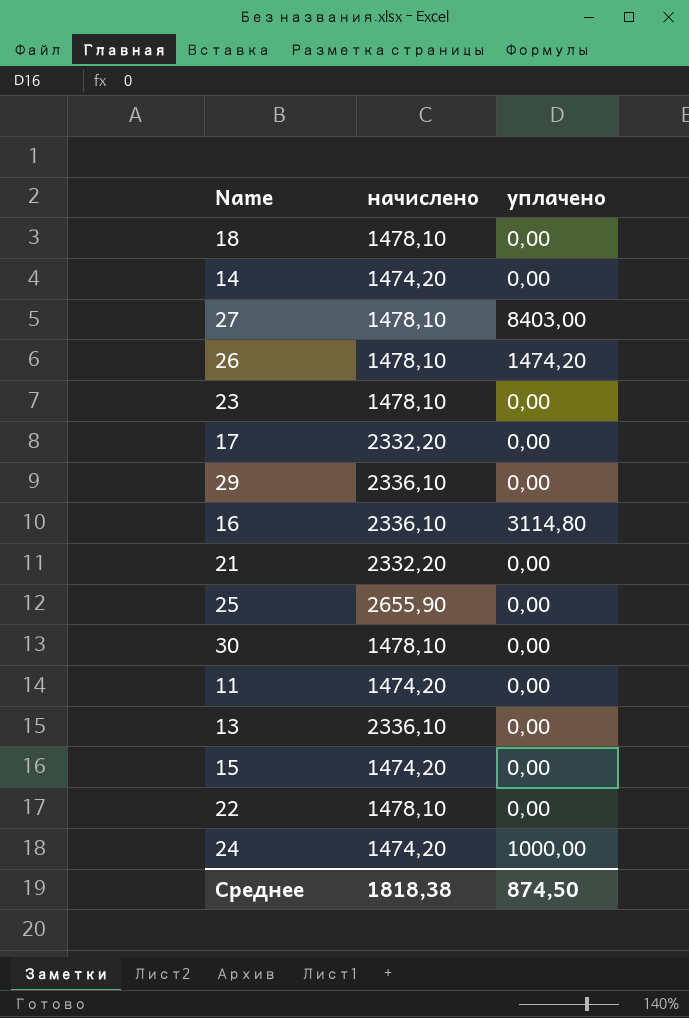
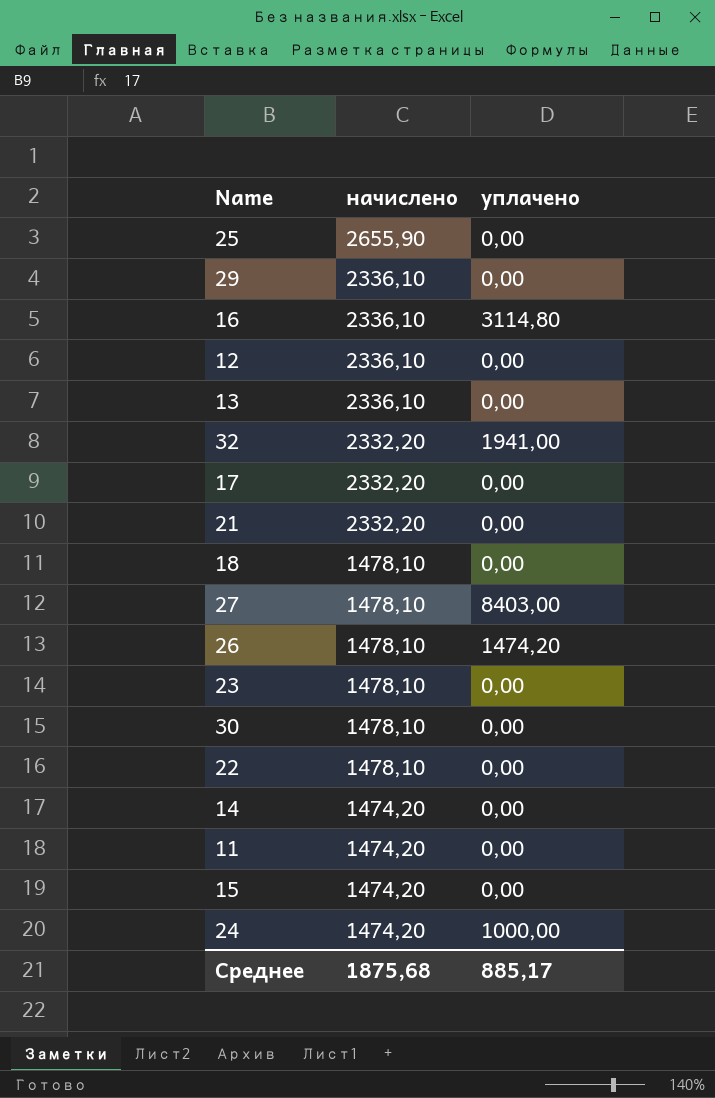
row order: none -> начислено descending
row 12: none -> 2336,10 | 0,00
row 32: none -> 2332,20 | 1941,00
Среднее | начислено: 1818,38 -> 1875,68
Среднее | уплачено: 874,50 -> 885,17

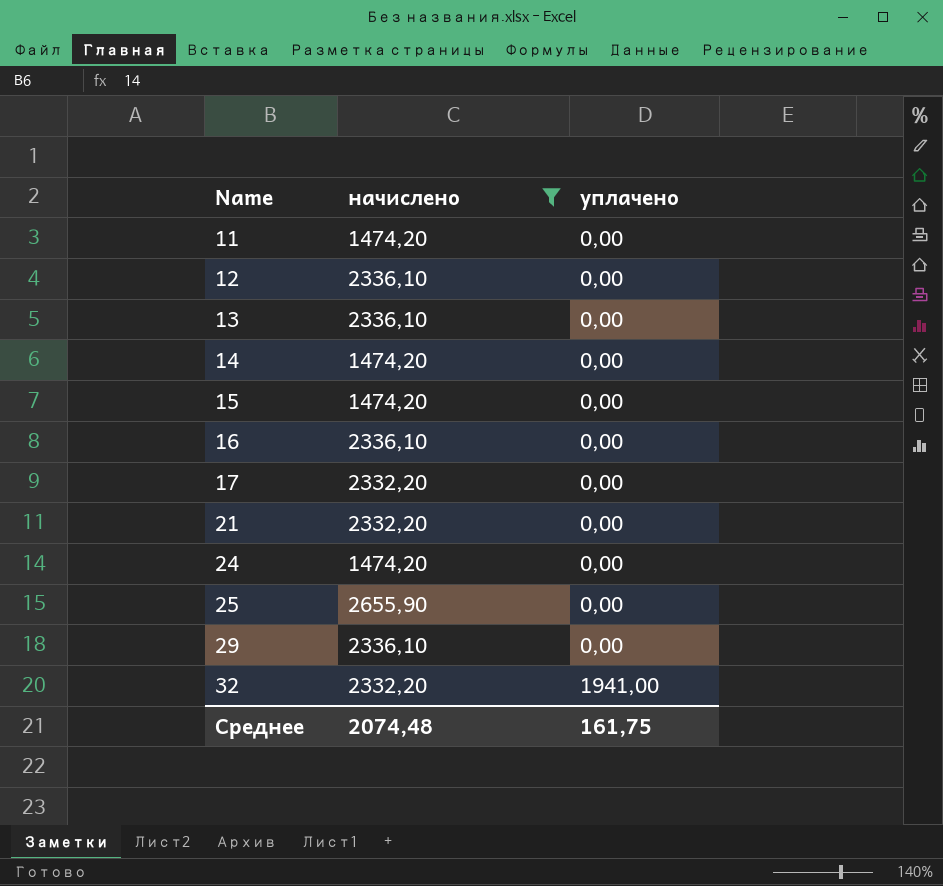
filter: none -> начислено != 1478,10
row order: начислено descending -> Name ascending
16 | уплачено: 3114,80 -> 0,00
24 | уплачено: 1000,00 -> 0,00
Среднее | начислено: 1875,68 -> 2074,48
Среднее | уплачено: 885,17 -> 161,75

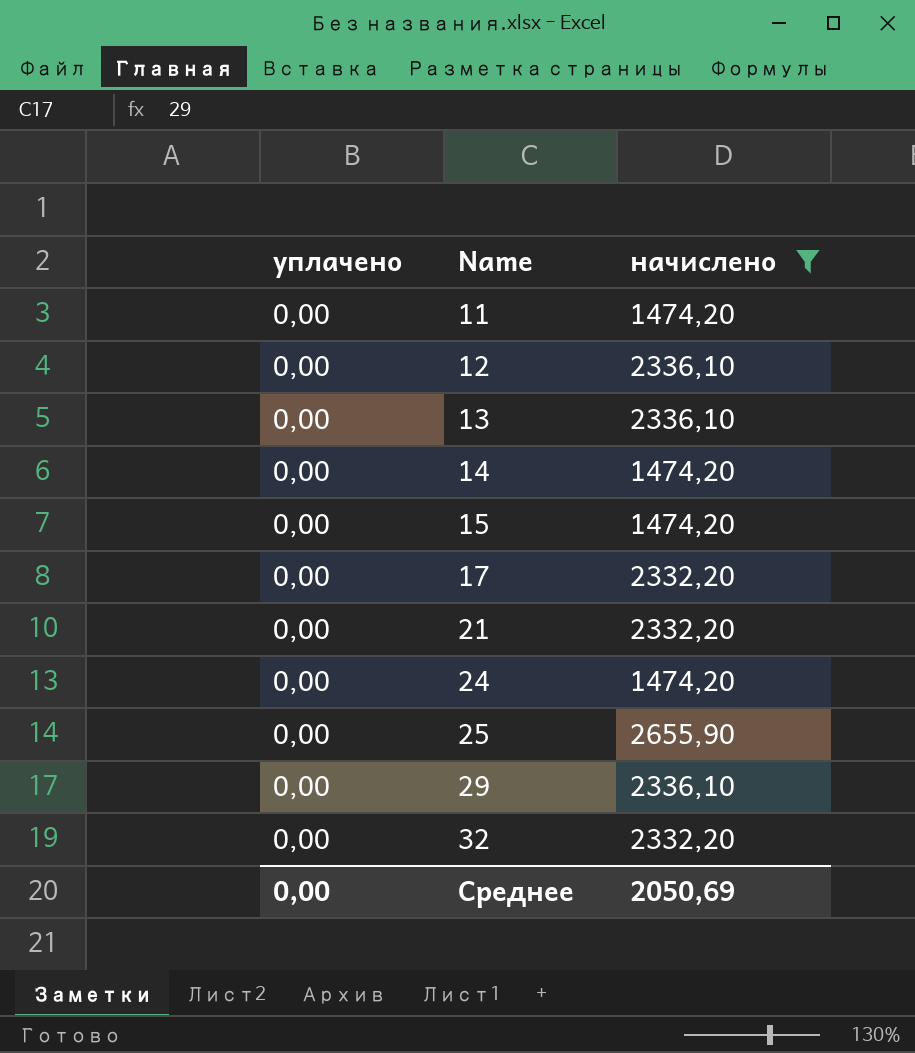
column уплачено | position: 3 -> 1
row 16: 2336,10 | 0,00 -> none
32 | уплачено: 1941,00 -> 0,00
Среднее | уплачено: 161,75 -> 0,00
Среднее | начислено: 2074,48 -> 2050,69

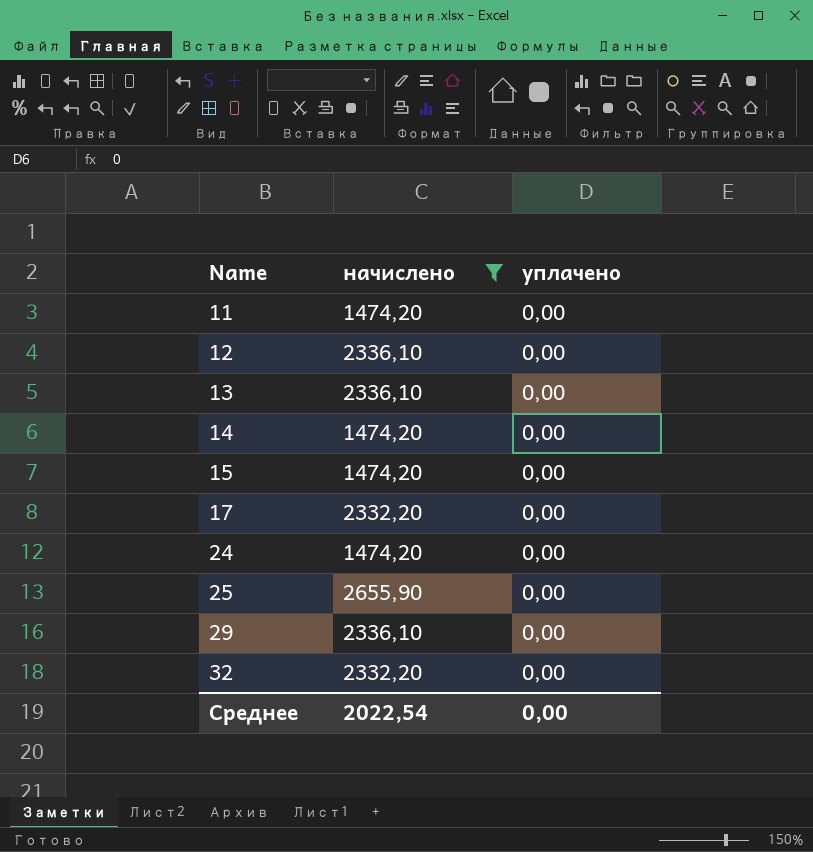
column уплачено | position: 1 -> 3
row 21: 0,00 | 2332,20 -> none
Среднее | начислено: 2050,69 -> 2022,54

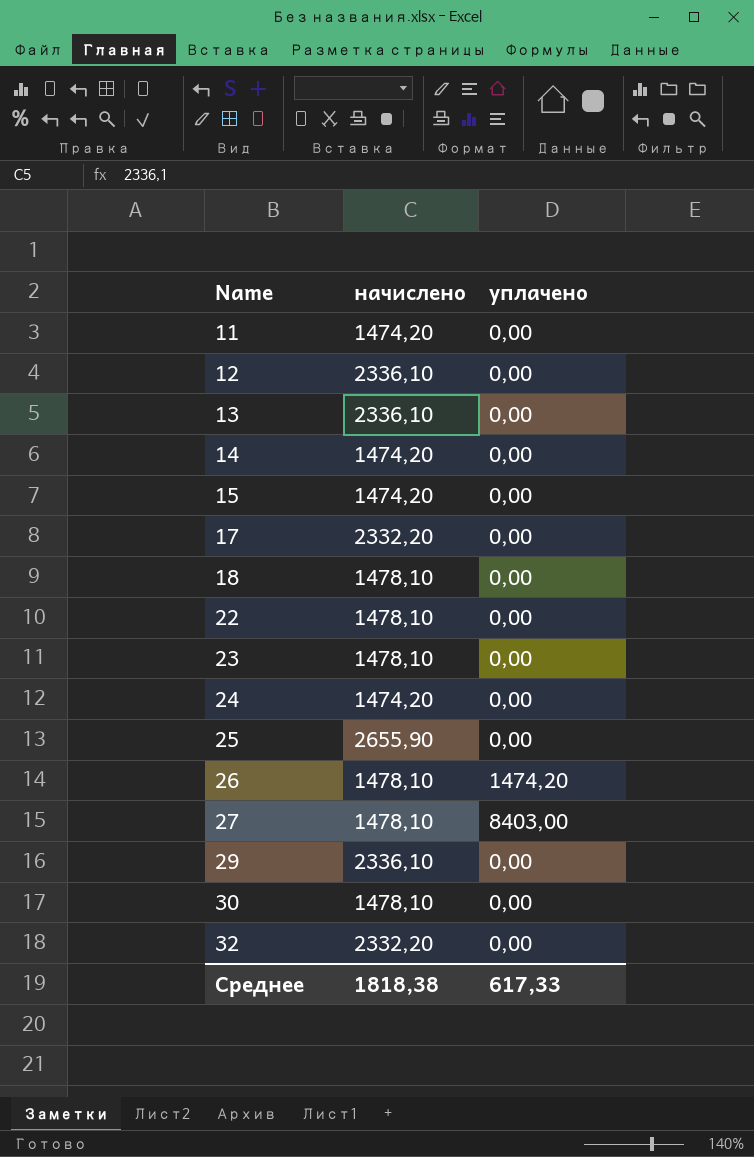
filter: начислено != 1478,10 -> none
Среднее | начислено: 2022,54 -> 1818,38
Среднее | уплачено: 0,00 -> 617,33

